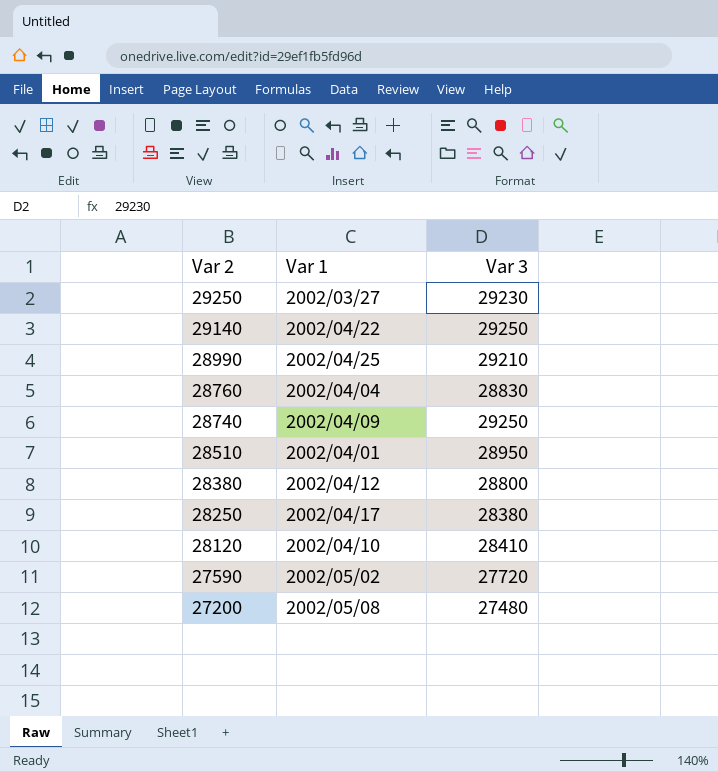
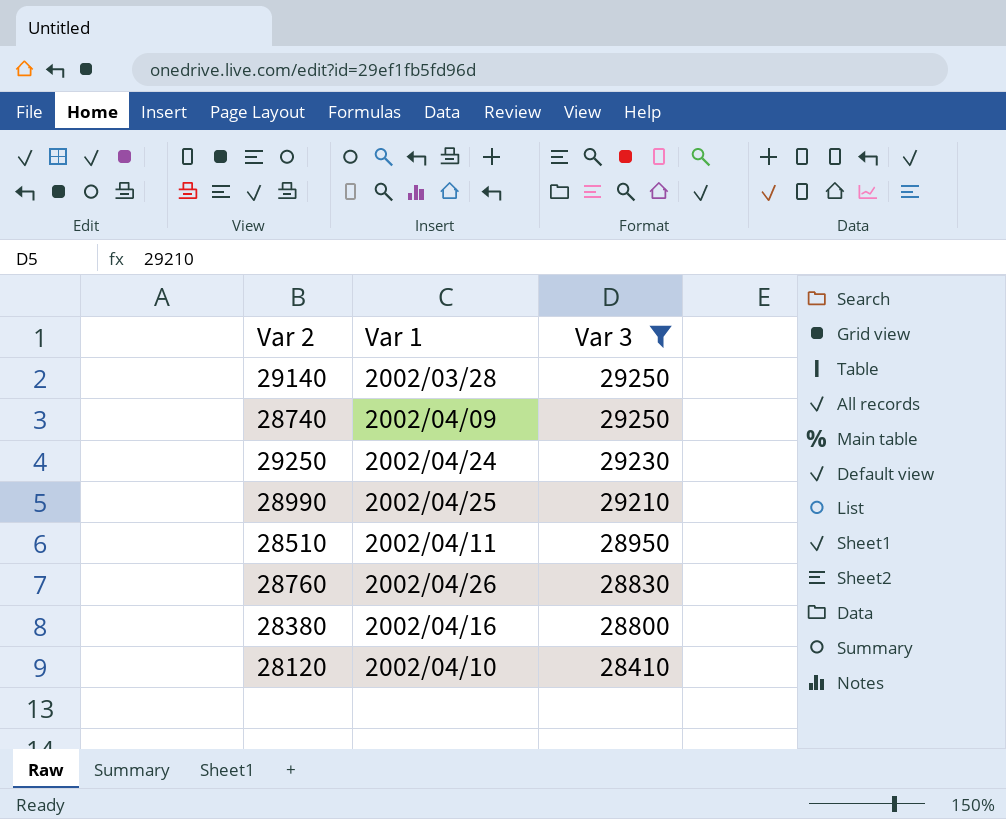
filter: none -> Var 3 >= 28410
row order: Var 2 descending -> Var 3 descending
29140 | Var 1: 2002/04/22 -> 2002/03/28
29250 | Var 1: 2002/03/27 -> 2002/04/24
28510 | Var 1: 2002/04/01 -> 2002/04/11
28760 | Var 1: 2002/04/04 -> 2002/04/26
28380 | Var 1: 2002/04/12 -> 2002/04/16

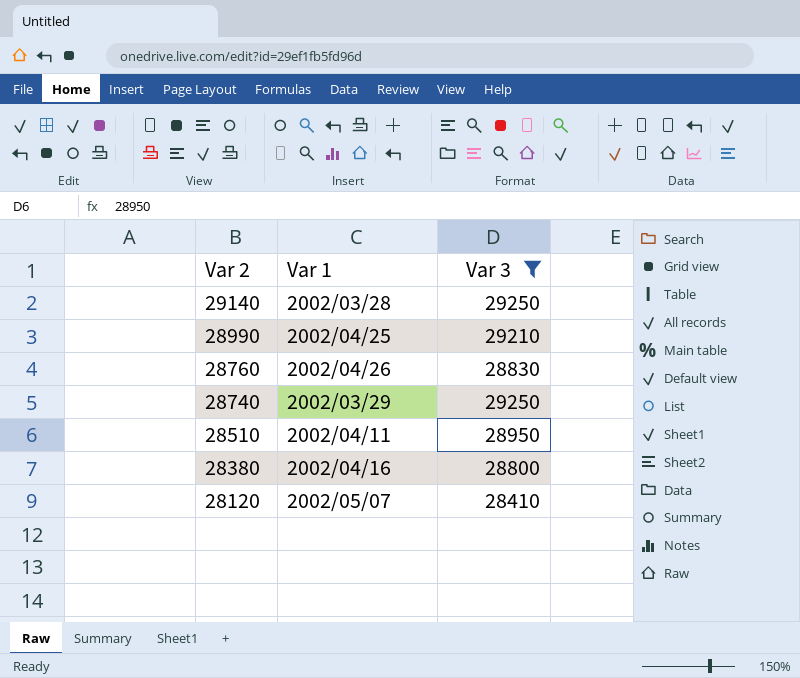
row order: Var 3 descending -> Var 2 descending
row 29250: 2002/04/24 | 29230 -> none
28740 | Var 1: 2002/04/09 -> 2002/03/29
28120 | Var 1: 2002/04/10 -> 2002/05/07

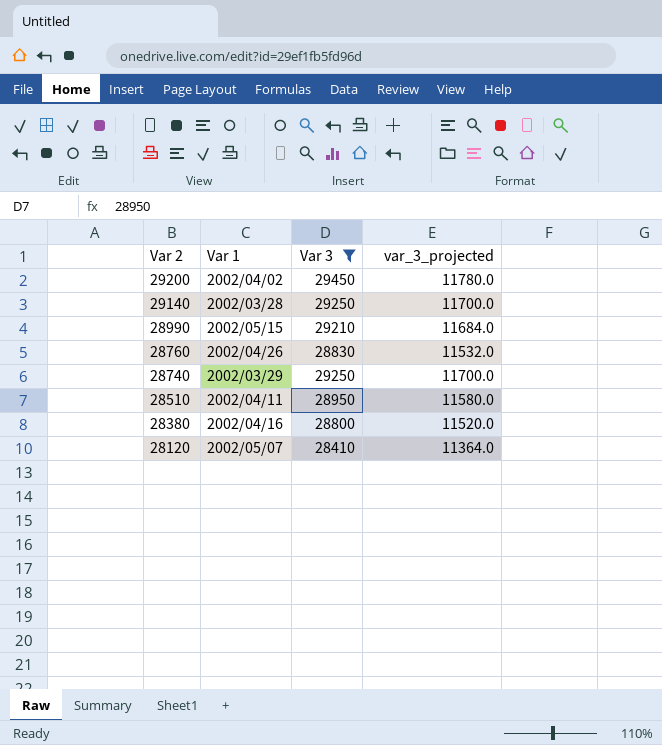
column var_3_projected | formula: none -> [Var 3] * 0.4
row 29200: none -> 2002/04/02 | 29450 | 11780.0
28990 | Var 1: 2002/04/25 -> 2002/05/15

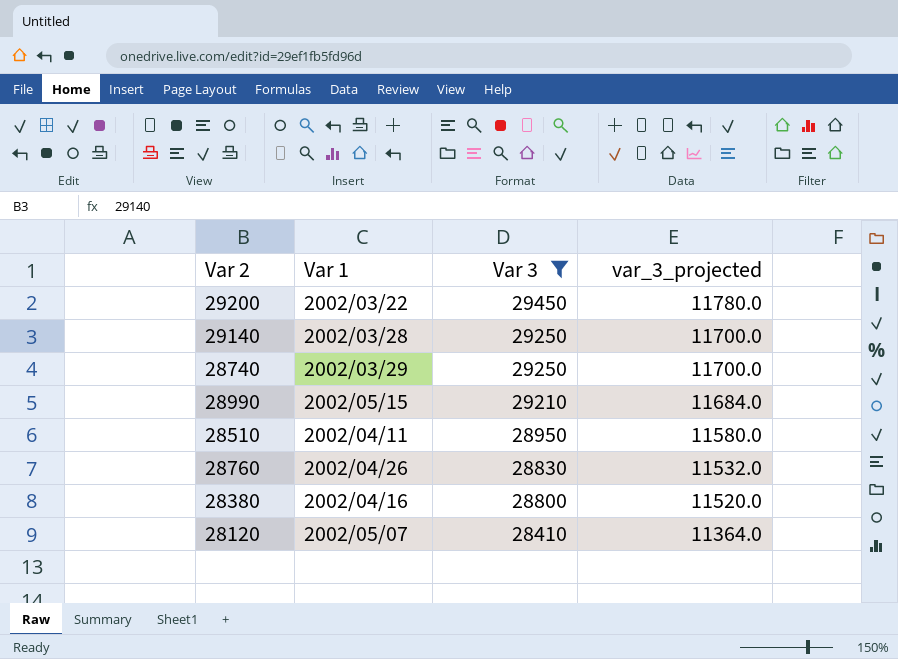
row order: Var 2 descending -> Var 3 descending
29200 | Var 1: 2002/04/02 -> 2002/03/22

